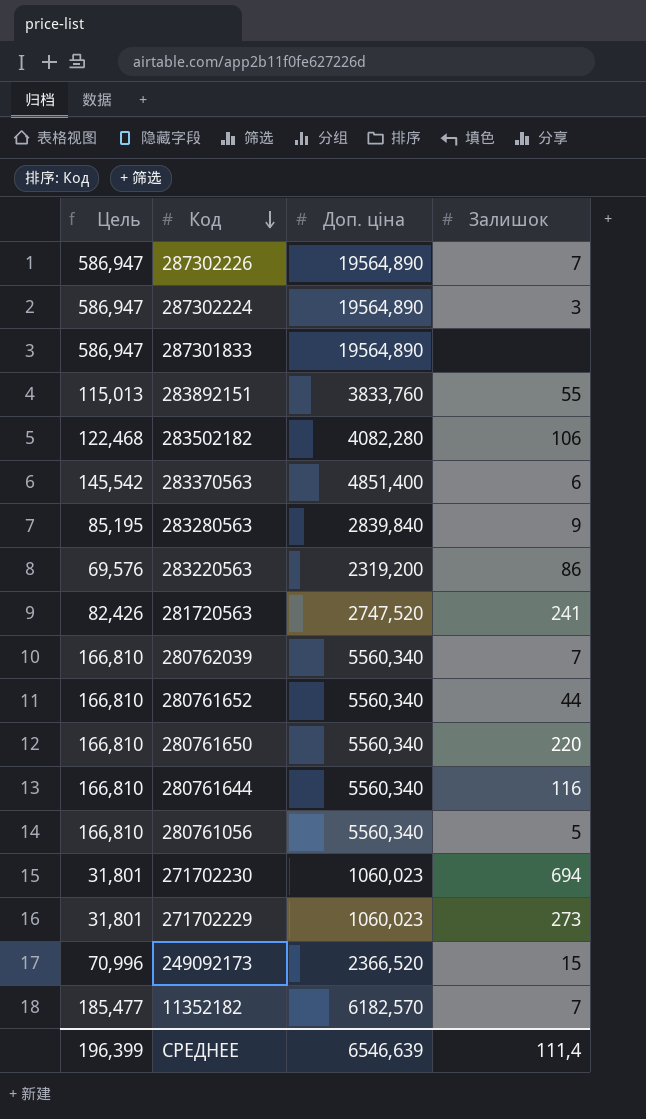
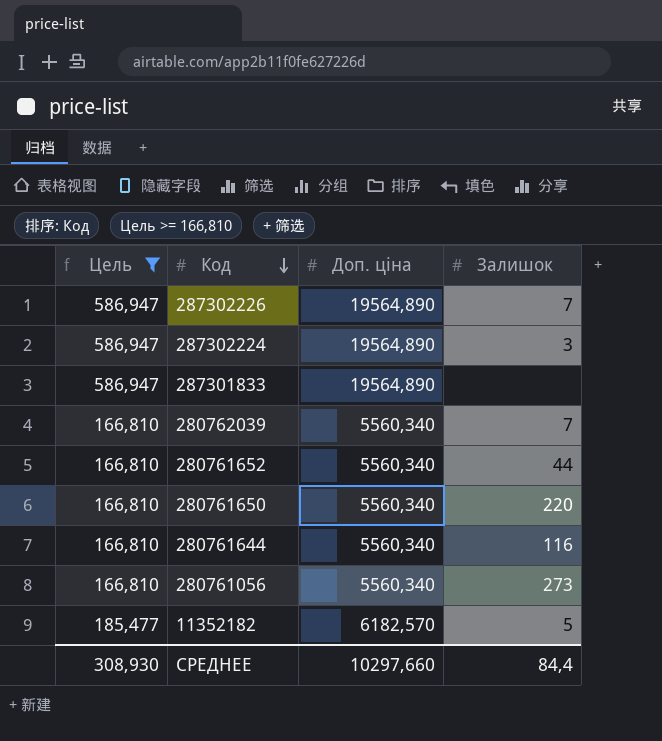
filter: none -> Цель >= 166,810
280761056 | Залишок: 5 -> 273
11352182 | Залишок: 7 -> 5
СРЕДНЕЕ | Цель: 196,399 -> 308,930
СРЕДНЕЕ | Доп. ціна: 6546,639 -> 10297,660
СРЕДНЕЕ | Залишок: 111,4 -> 84,4

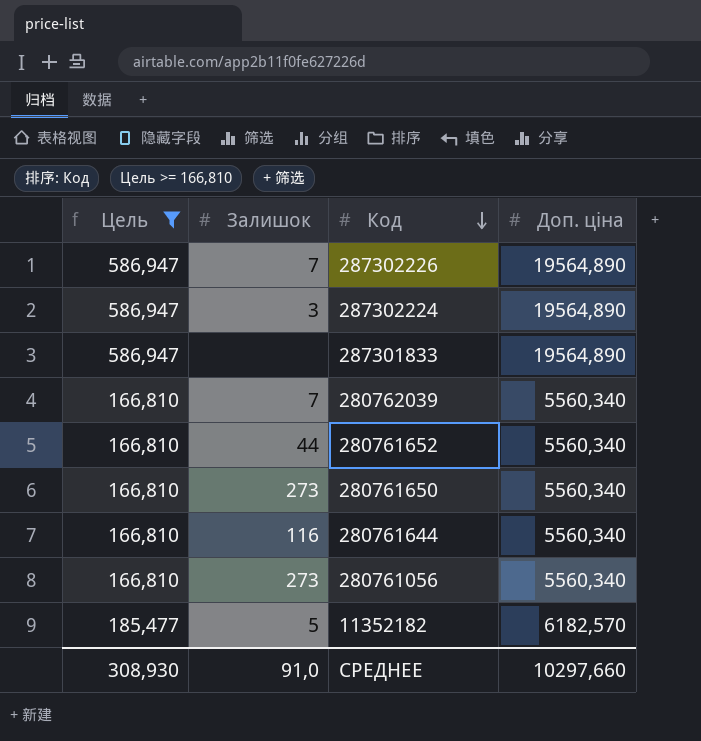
column Залишок | position: 4 -> 2
280761650 | Залишок: 220 -> 273
СРЕДНЕЕ | Залишок: 84,4 -> 91,0

